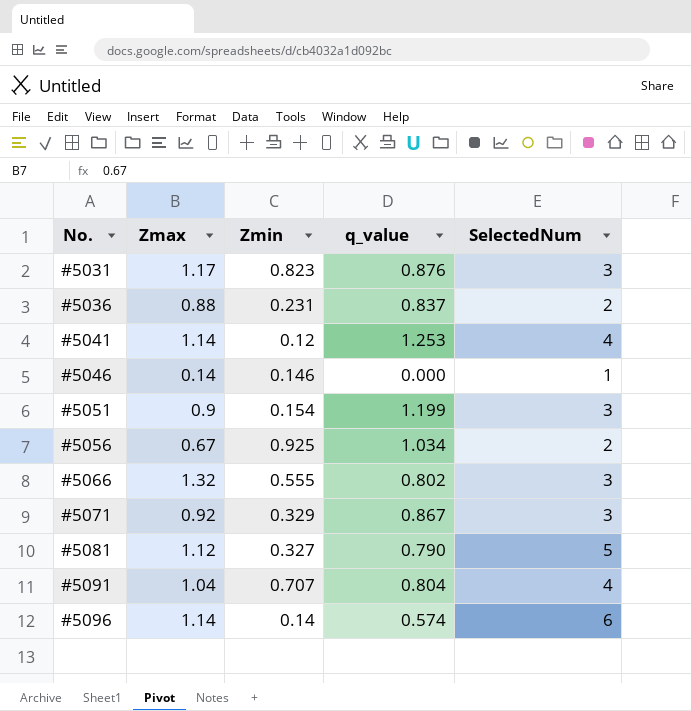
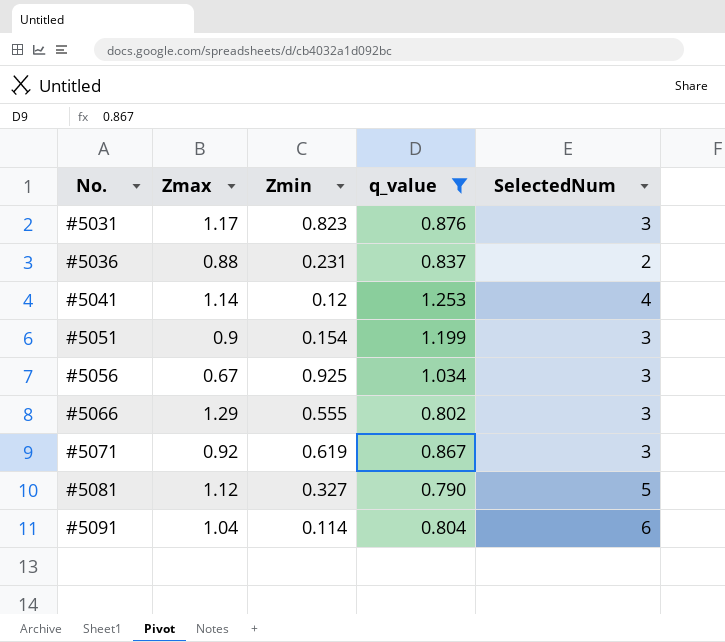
filter: none -> q_value >= 0.790
#5056 | SelectedNum: 2 -> 3
#5066 | Zmax: 1.32 -> 1.29
#5071 | Zmin: 0.329 -> 0.619
#5091 | Zmin: 0.707 -> 0.114
#5091 | SelectedNum: 4 -> 6

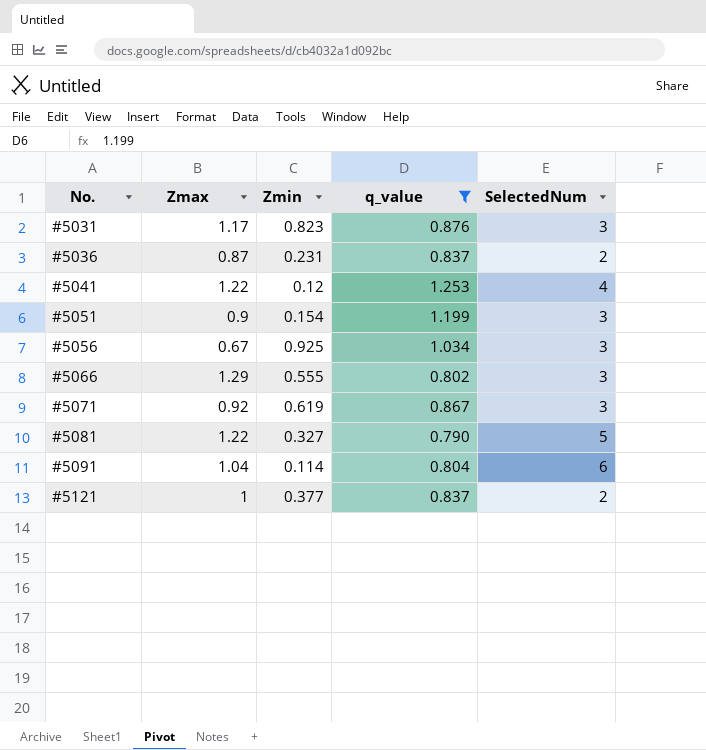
#5036 | Zmax: 0.88 -> 0.87
#5041 | Zmax: 1.14 -> 1.22
#5081 | Zmax: 1.12 -> 1.22
row #5121: none -> 1 | 0.377 | 0.837 | 2

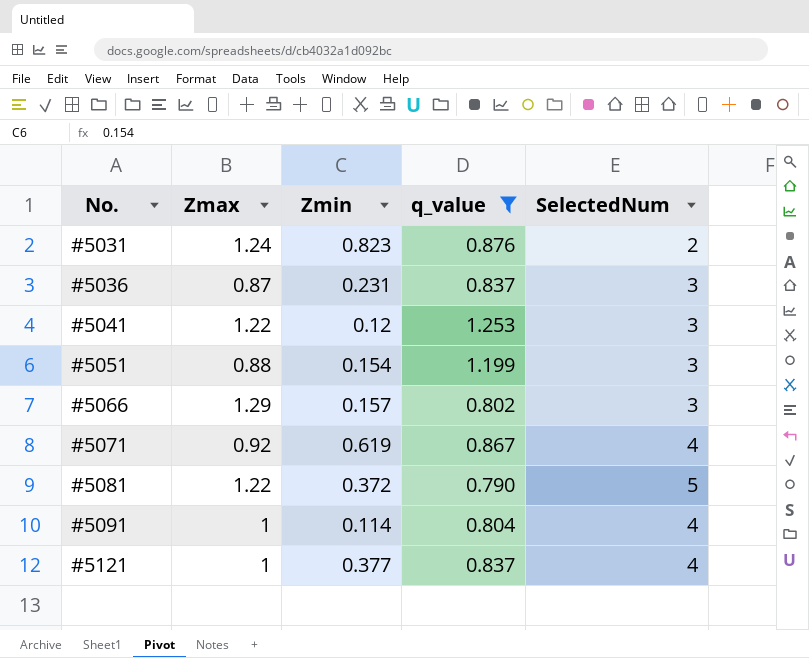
row #5056: 0.67 | 0.925 | 1.034 | 3 -> none
#5031 | Zmax: 1.17 -> 1.24
#5031 | SelectedNum: 3 -> 2
#5036 | SelectedNum: 2 -> 3
#5041 | SelectedNum: 4 -> 3
#5051 | Zmax: 0.9 -> 0.88
#5066 | Zmin: 0.555 -> 0.157
#5071 | SelectedNum: 3 -> 4
#5081 | Zmin: 0.327 -> 0.372
#5091 | Zmax: 1.04 -> 1
#5091 | SelectedNum: 6 -> 4
#5121 | SelectedNum: 2 -> 4

